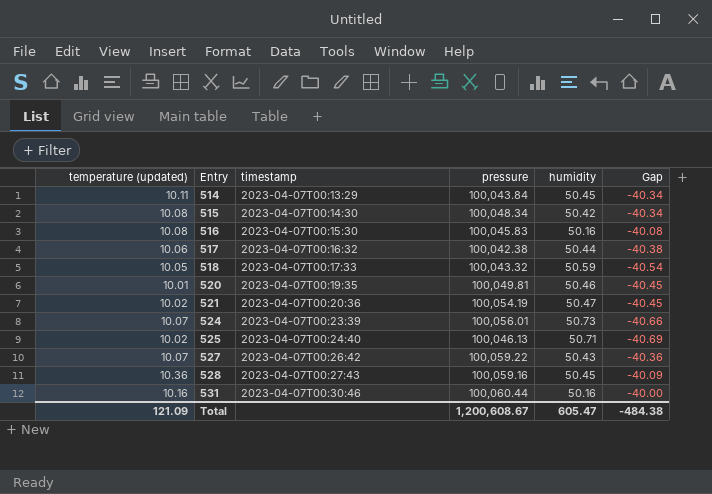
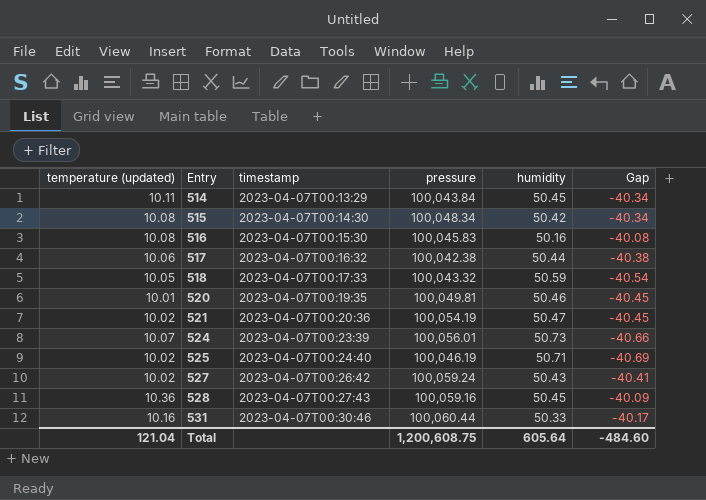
525 | pressure: 100,046.13 -> 100,046.19
527 | temperature (updated): 10.07 -> 10.02
527 | pressure: 100,059.22 -> 100,059.24
527 | Gap: -40.36 -> -40.41
531 | humidity: 50.16 -> 50.33
531 | Gap: -40.00 -> -40.17
Total | temperature (updated): 121.09 -> 121.04
Total | pressure: 1,200,608.67 -> 1,200,608.75
Total | humidity: 605.47 -> 605.64
Total | Gap: -484.38 -> -484.60

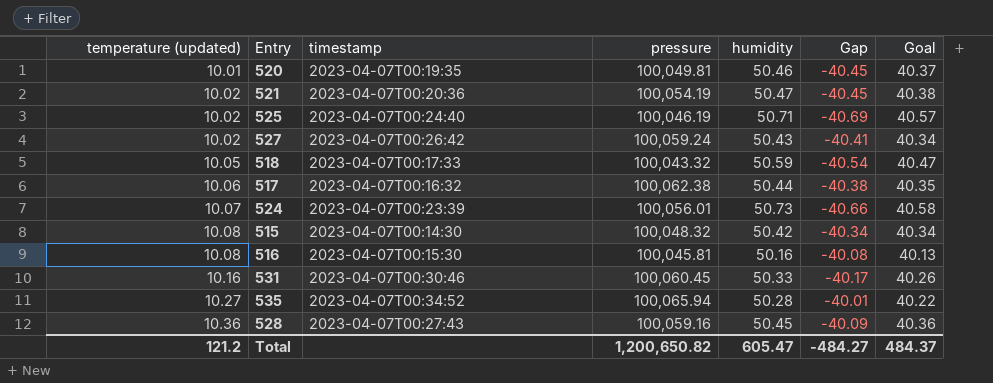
row order: Entry ascending -> temperature (updated) ascending
column Goal | formula: none -> [humidity] * 0.8
row 514: 10.11 | 2023-04-07T00:13:29 | 100,043.84 | 50.45 | -40.34 -> none
517 | pressure: 100,042.38 -> 100,062.38
515 | pressure: 100,048.34 -> 100,048.32
516 | pressure: 100,045.83 -> 100,045.81
531 | pressure: 100,060.44 -> 100,060.45
row 535: none -> 10.27 | 2023-04-07T00:34:52 | 100,065.94 | 50.28 | -40.01 | 40.22
Total | temperature (updated): 121.04 -> 121.2
Total | pressure: 1,200,608.75 -> 1,200,650.82
Total | humidity: 605.64 -> 605.47
Total | Gap: -484.60 -> -484.27

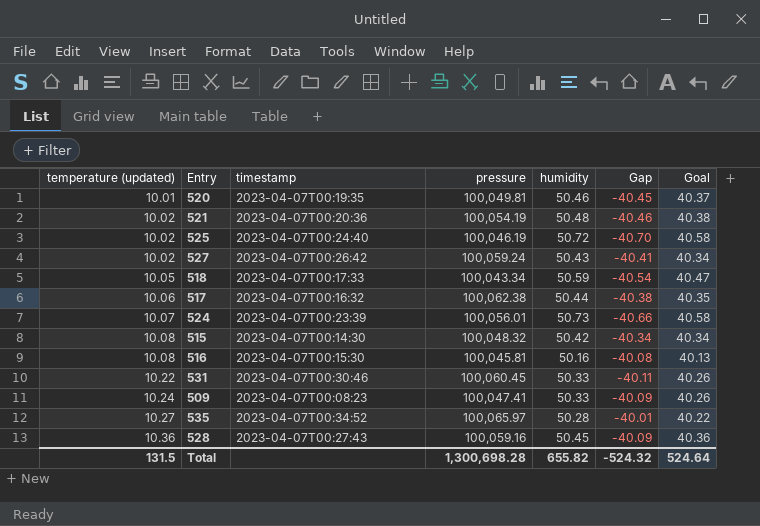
521 | humidity: 50.47 -> 50.48
521 | Gap: -40.45 -> -40.46
525 | humidity: 50.71 -> 50.72
525 | Gap: -40.69 -> -40.70
525 | Goal: 40.57 -> 40.58
518 | pressure: 100,043.32 -> 100,043.34
531 | temperature (updated): 10.16 -> 10.22
531 | Gap: -40.17 -> -40.11
row 509: none -> 10.24 | 2023-04-07T00:08:23 | 100,047.41 | 50.33 | -40.09 | 40.26
535 | pressure: 100,065.94 -> 100,065.97
Total | temperature (updated): 121.2 -> 131.5
Total | pressure: 1,200,650.82 -> 1,300,698.28
Total | humidity: 605.47 -> 655.82
Total | Gap: -484.27 -> -524.32
Total | Goal: 484.37 -> 524.64

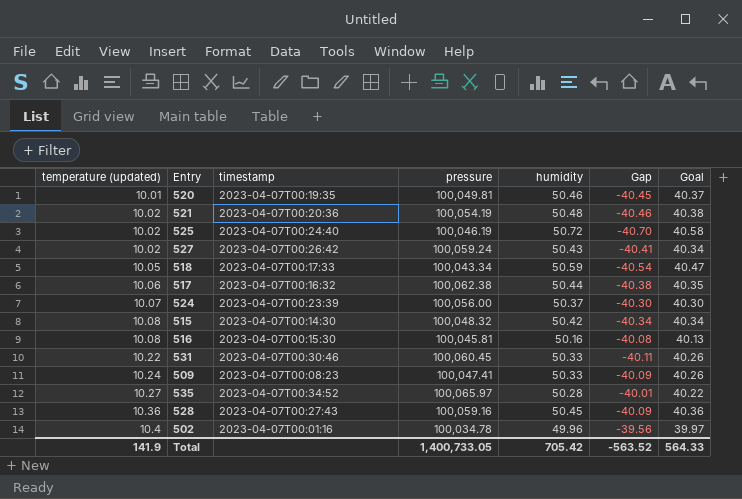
524 | pressure: 100,056.01 -> 100,056.00
524 | humidity: 50.73 -> 50.37
524 | Gap: -40.66 -> -40.30
524 | Goal: 40.58 -> 40.30
row 502: none -> 10.4 | 2023-04-07T00:01:16 | 100,034.78 | 49.96 | -39.56 | 39.97
Total | temperature (updated): 131.5 -> 141.9
Total | pressure: 1,300,698.28 -> 1,400,733.05
Total | humidity: 655.82 -> 705.42
Total | Gap: -524.32 -> -563.52
Total | Goal: 524.64 -> 564.33

